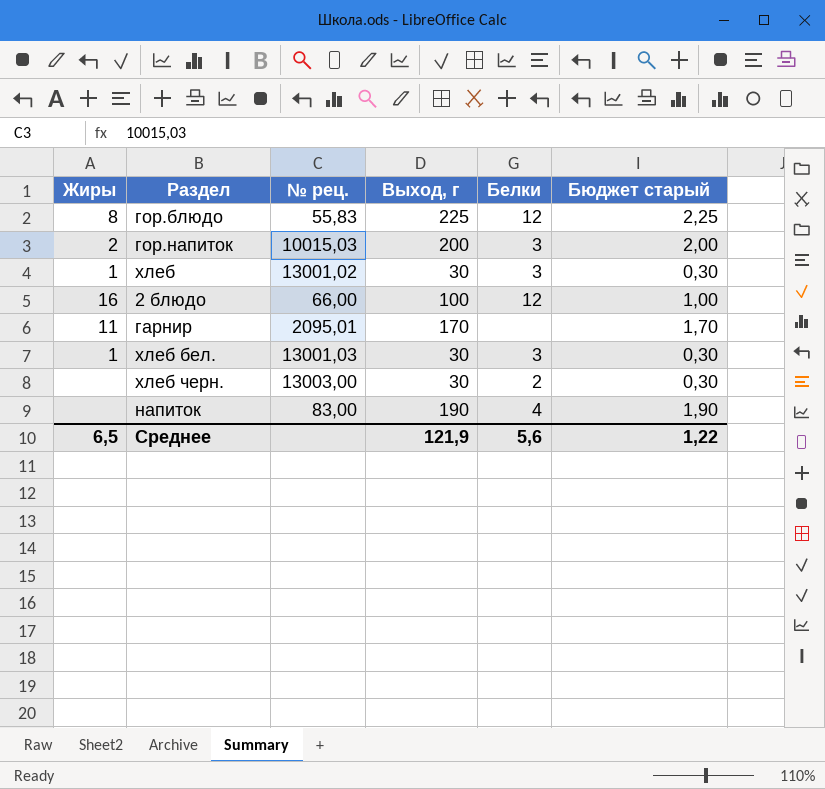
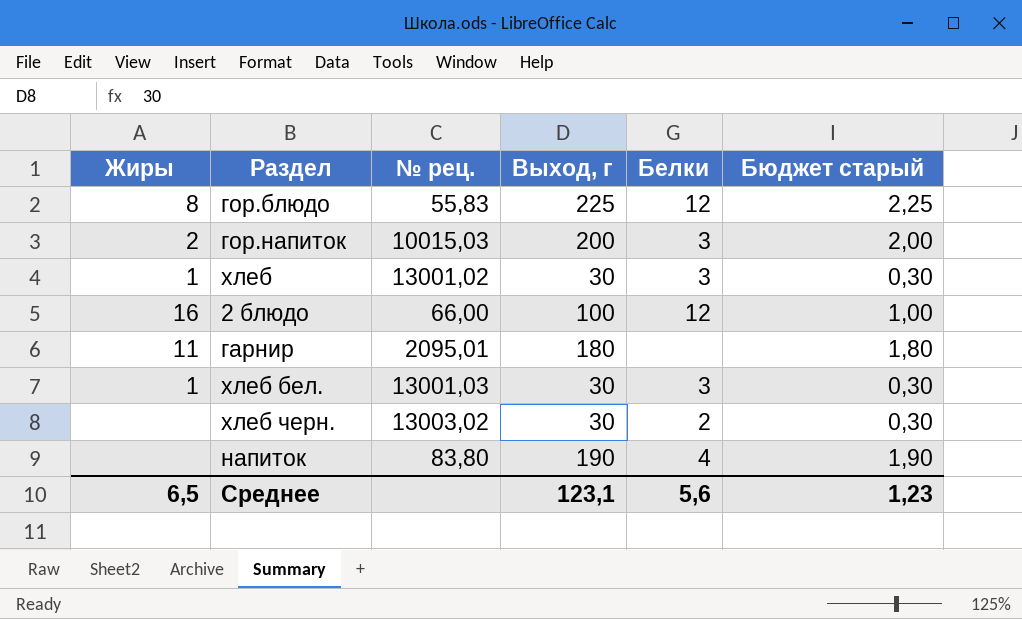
гарнир | Выход, г: 170 -> 180
гарнир | Бюджет старый: 1,70 -> 1,80
хлеб черн. | № рец.: 13003,00 -> 13003,02
напиток | № рец.: 83,00 -> 83,80
Среднее | Выход, г: 121,9 -> 123,1
Среднее | Бюджет старый: 1,22 -> 1,23

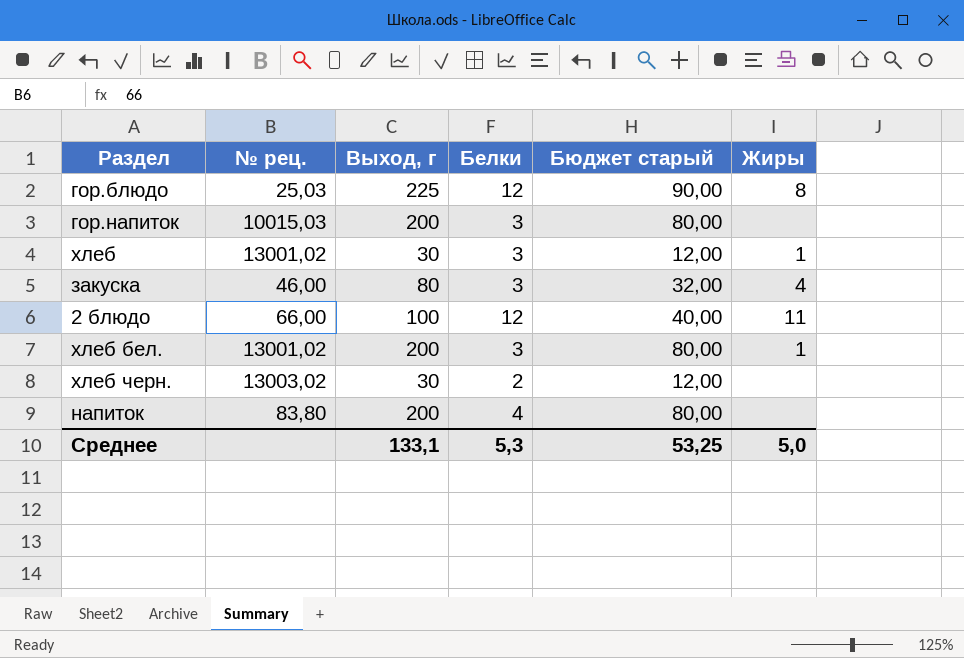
column Бюджет старый | formula: [Выход, г] * 0,01 -> [Выход, г] * 0,4
column Жиры | position: 1 -> 6
row гарнир: 11 | 2095,01 | 180 | none | 1,80 -> none
гор.блюдо | № рец.: 55,83 -> 25,03
гор.напиток | Жиры: 2 -> none
row закуска: none -> 46,00 | 80 | 3 | 32,00 | 4
2 блюдо | Жиры: 16 -> 11
хлеб бел. | № рец.: 13001,03 -> 13001,02
хлеб бел. | Выход, г: 30 -> 200
напиток | Выход, г: 190 -> 200
Среднее | Выход, г: 123,1 -> 133,1
Среднее | Белки: 5,6 -> 5,3
Среднее | Бюджет старый: 1,23 -> 53,25
Среднее | Жиры: 6,5 -> 5,0

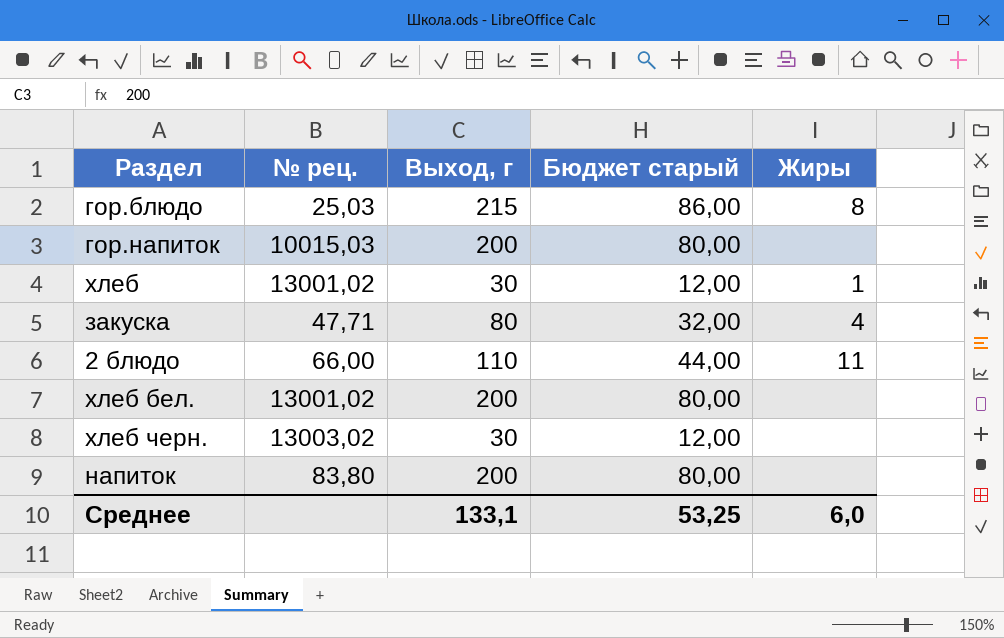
column Белки | position: 4 -> none
гор.блюдо | Выход, г: 225 -> 215
гор.блюдо | Бюджет старый: 90,00 -> 86,00
закуска | № рец.: 46,00 -> 47,71
2 блюдо | Выход, г: 100 -> 110
2 блюдо | Бюджет старый: 40,00 -> 44,00
хлеб бел. | Жиры: 1 -> none
Среднее | Жиры: 5,0 -> 6,0

